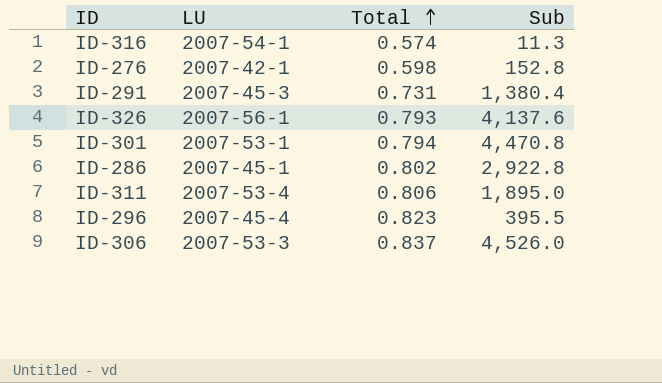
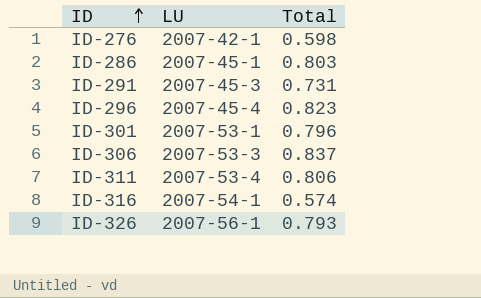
row order: Total ascending -> ID ascending
column Sub | position: 4 -> none
ID-286 | Total: 0.802 -> 0.803
ID-301 | Total: 0.794 -> 0.796

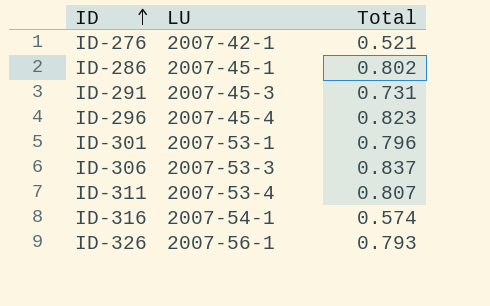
ID-276 | Total: 0.598 -> 0.521
ID-286 | Total: 0.803 -> 0.802
ID-311 | Total: 0.806 -> 0.807

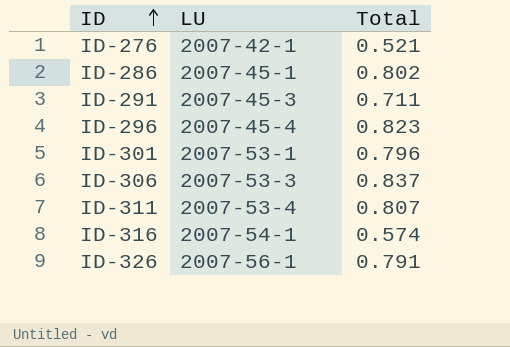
ID-291 | Total: 0.731 -> 0.711
ID-326 | Total: 0.793 -> 0.791

